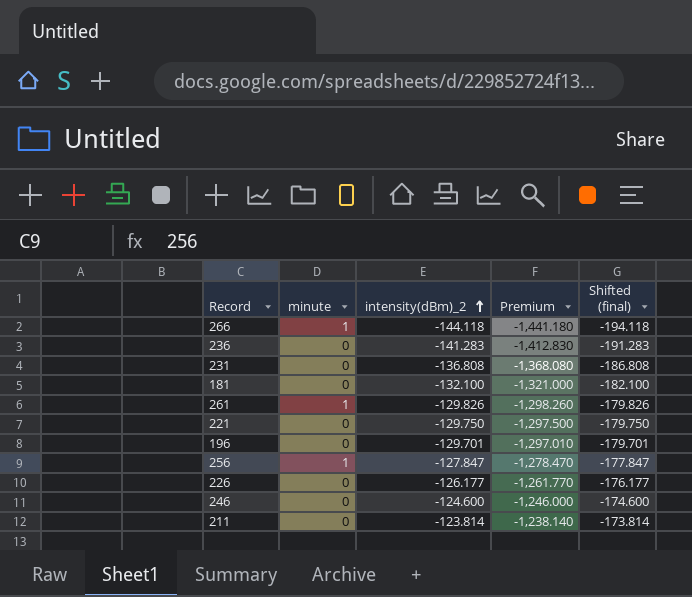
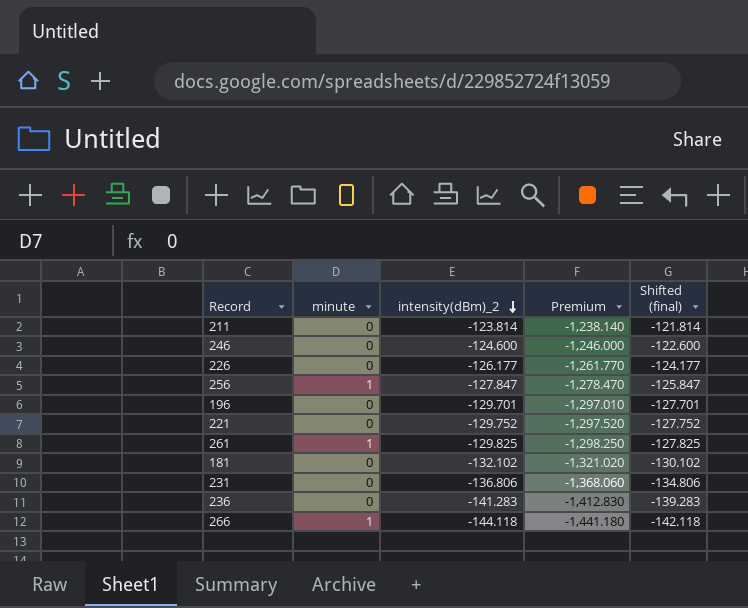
row order: intensity(dBm)_2 ascending -> intensity(dBm)_2 descending
column Shifted (final) | formula: [intensity(dBm)_2] - 50 -> [intensity(dBm)_2] + 2
221 | intensity(dBm)_2: -129.750 -> -129.752
221 | Premium: -1,297.500 -> -1,297.520
261 | intensity(dBm)_2: -129.826 -> -129.825
261 | Premium: -1,298.260 -> -1,298.250
181 | intensity(dBm)_2: -132.100 -> -132.102
181 | Premium: -1,321.000 -> -1,321.020
231 | intensity(dBm)_2: -136.808 -> -136.806
231 | Premium: -1,368.080 -> -1,368.060

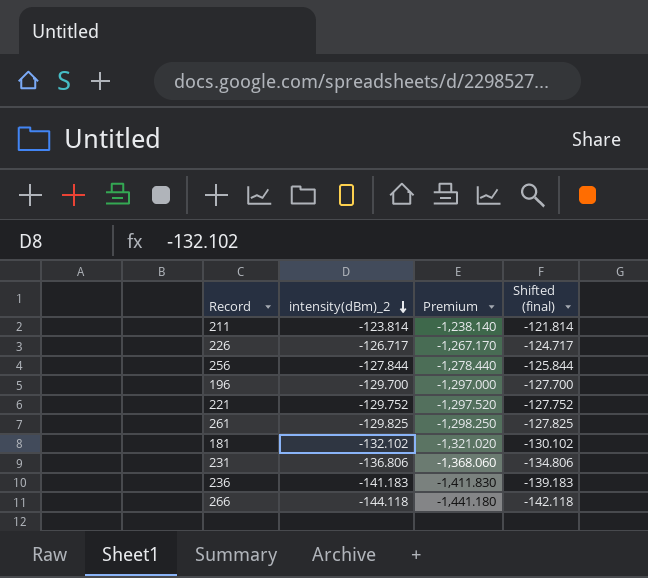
column minute | position: 2 -> none
row 246: 0 | -124.600 | -1,246.000 | -122.600 -> none
226 | intensity(dBm)_2: -126.177 -> -126.717
226 | Premium: -1,261.770 -> -1,267.170
226 | Shifted (final): -124.177 -> -124.717
256 | intensity(dBm)_2: -127.847 -> -127.844
256 | Premium: -1,278.470 -> -1,278.440
256 | Shifted (final): -125.847 -> -125.844
196 | intensity(dBm)_2: -129.701 -> -129.700
196 | Premium: -1,297.010 -> -1,297.000
196 | Shifted (final): -127.701 -> -127.700
236 | intensity(dBm)_2: -141.283 -> -141.183
236 | Premium: -1,412.830 -> -1,411.830
236 | Shifted (final): -139.283 -> -139.183

